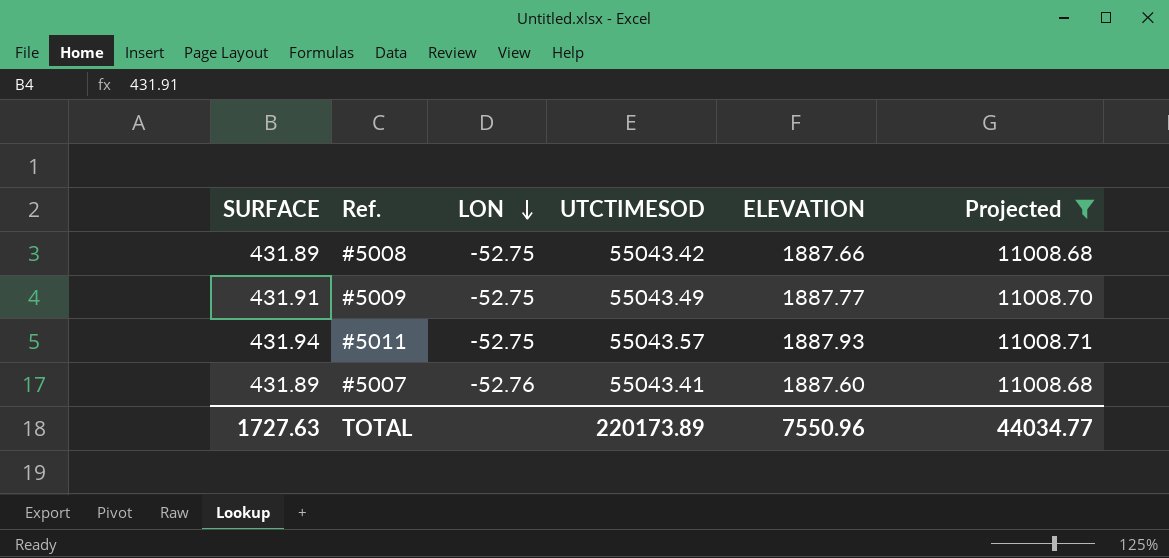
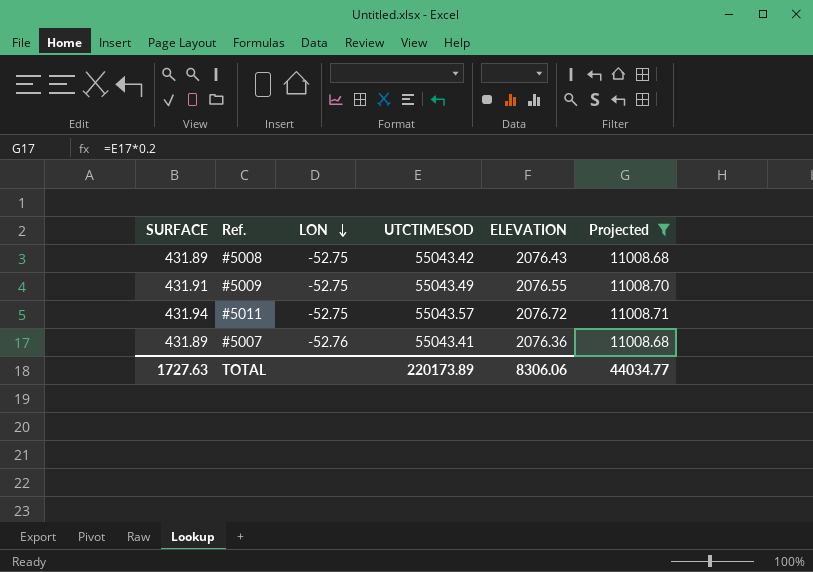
#5008 | ELEVATION: 1887.66 -> 2076.43
#5009 | ELEVATION: 1887.77 -> 2076.55
#5011 | ELEVATION: 1887.93 -> 2076.72
#5007 | ELEVATION: 1887.60 -> 2076.36
TOTAL | ELEVATION: 7550.96 -> 8306.06

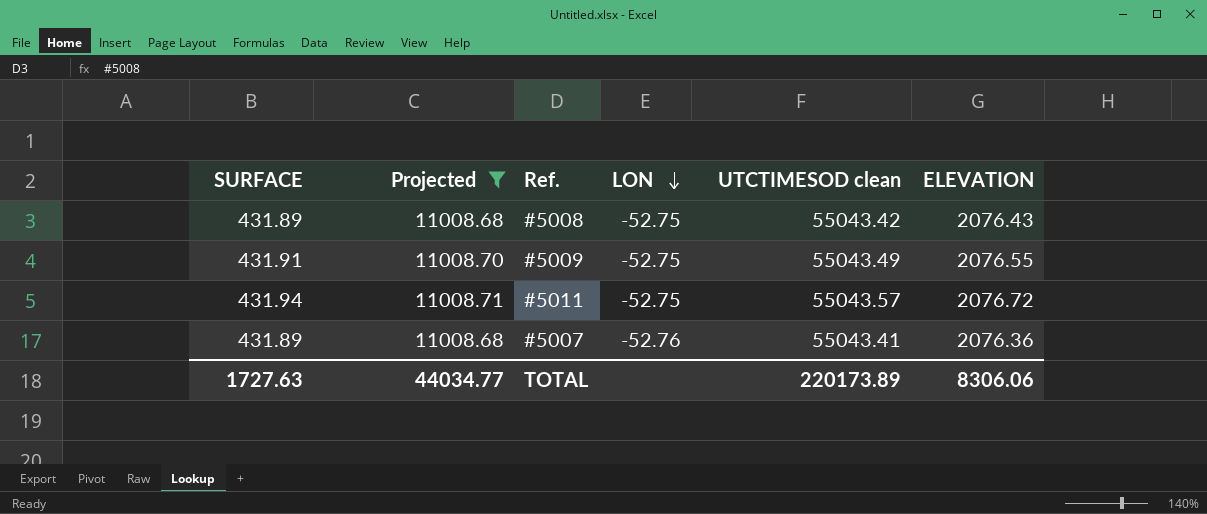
column Projected | position: 6 -> 2
column name: UTCTIMESOD -> UTCTIMESOD clean

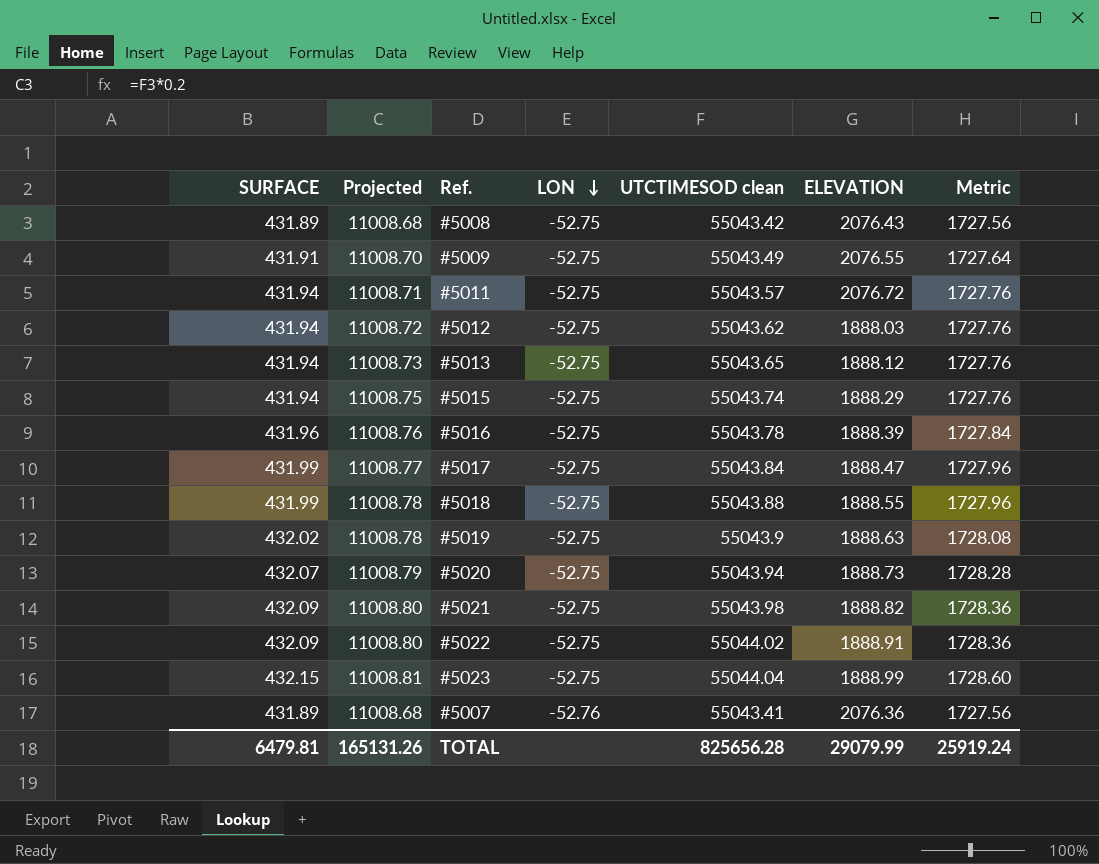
filter: Projected <= 11008.71 -> none
column Metric | formula: none -> [SURFACE] * 4
TOTAL | SURFACE: 1727.63 -> 6479.81
TOTAL | Projected: 44034.77 -> 165131.26
TOTAL | UTCTIMESOD clean: 220173.89 -> 825656.28
TOTAL | ELEVATION: 8306.06 -> 29079.99

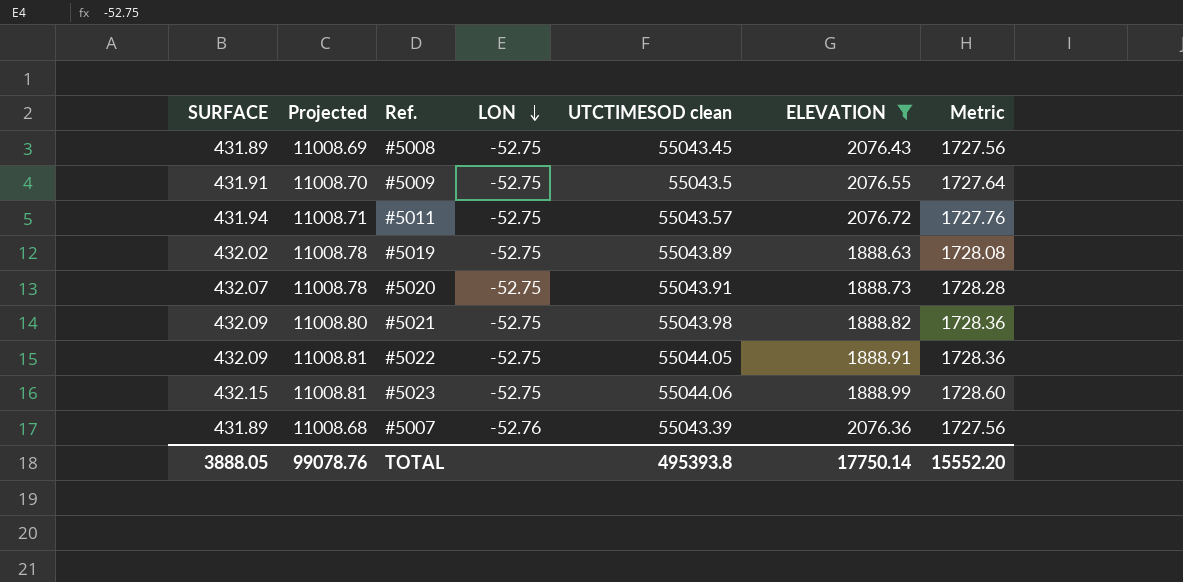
filter: none -> ELEVATION >= 1888.63
#5008 | Projected: 11008.68 -> 11008.69
#5008 | UTCTIMESOD clean: 55043.42 -> 55043.45
#5009 | UTCTIMESOD clean: 55043.49 -> 55043.5
#5019 | UTCTIMESOD clean: 55043.9 -> 55043.89
#5020 | Projected: 11008.79 -> 11008.78
#5020 | UTCTIMESOD clean: 55043.94 -> 55043.91
#5022 | Projected: 11008.80 -> 11008.81
#5022 | UTCTIMESOD clean: 55044.02 -> 55044.05
#5023 | UTCTIMESOD clean: 55044.04 -> 55044.06
#5007 | UTCTIMESOD clean: 55043.41 -> 55043.39
TOTAL | SURFACE: 6479.81 -> 3888.05
TOTAL | Projected: 165131.26 -> 99078.76
TOTAL | UTCTIMESOD clean: 825656.28 -> 495393.8
TOTAL | ELEVATION: 29079.99 -> 17750.14
TOTAL | Metric: 25919.24 -> 15552.20

